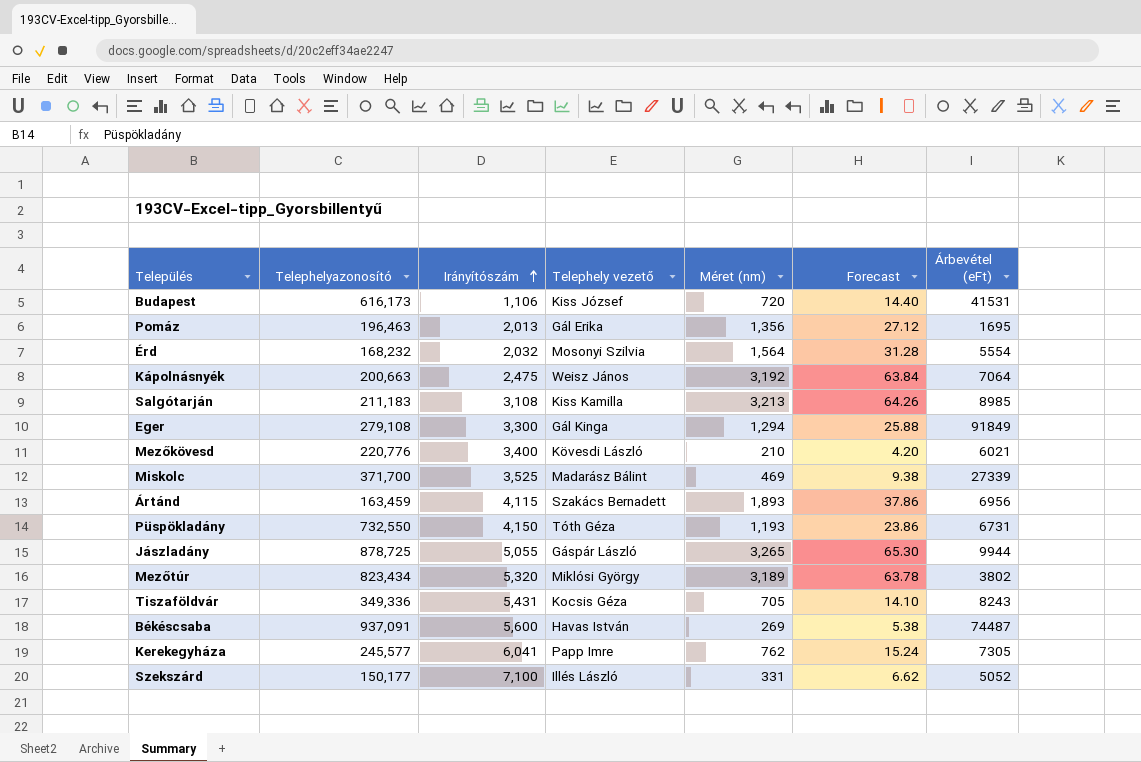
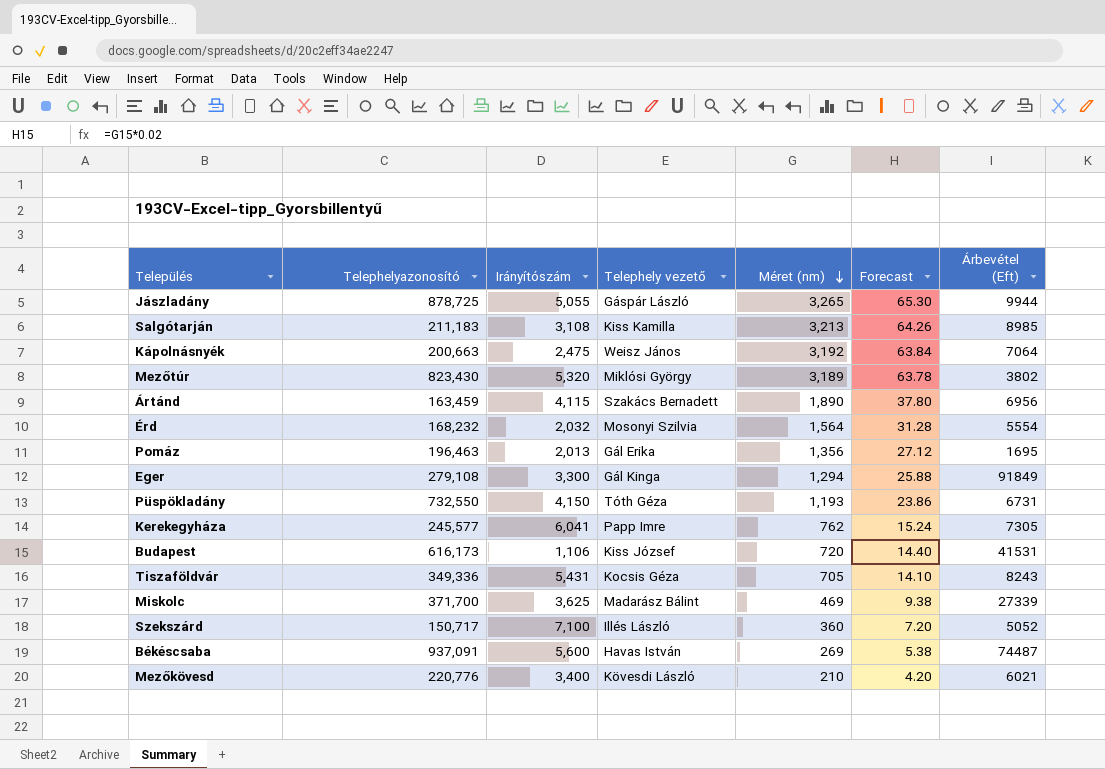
row order: Irányítószám ascending -> Méret (nm) descending
column name: Árbevétel (eFt) -> Árbevétel (Eft)
Mezőtúr | Telephelyazonosító: 823,434 -> 823,430
Ártánd | Méret (nm): 1,893 -> 1,890
Ártánd | Forecast: 37.86 -> 37.80
Miskolc | Irányítószám: 3,525 -> 3,625
Szekszárd | Telephelyazonosító: 150,177 -> 150,717
Szekszárd | Méret (nm): 331 -> 360
Szekszárd | Forecast: 6.62 -> 7.20

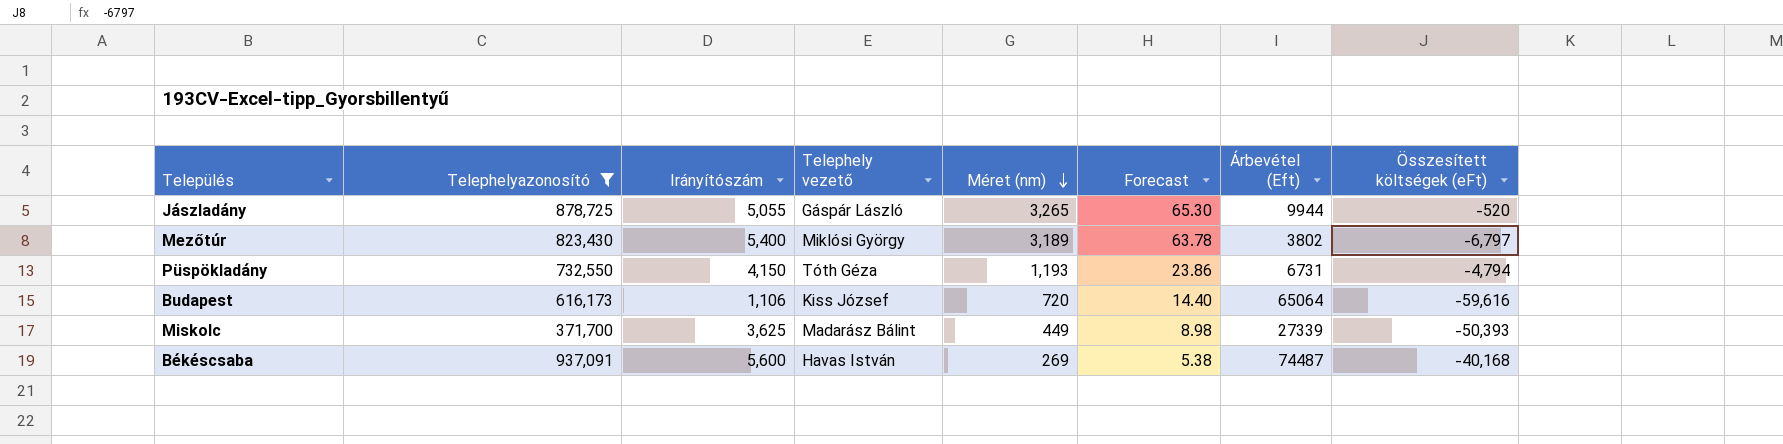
filter: none -> Telephelyazonosító >= 371,700
column Összesített költségek (eFt) | position: none -> 8
Mezőtúr | Irányítószám: 5,320 -> 5,400
Budapest | Árbevétel (Eft): 41531 -> 65064
Miskolc | Méret (nm): 469 -> 449
Miskolc | Forecast: 9.38 -> 8.98

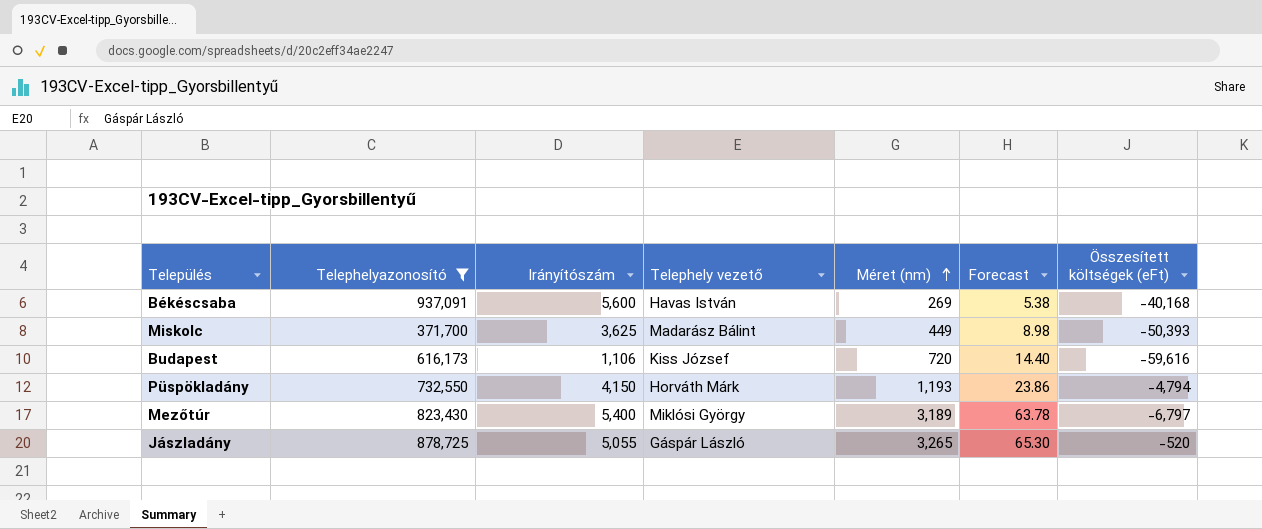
row order: Méret (nm) descending -> Méret (nm) ascending
column Árbevétel (Eft) | position: 7 -> none
Püspökladány | Telephely vezető: Tóth Géza -> Horváth Márk

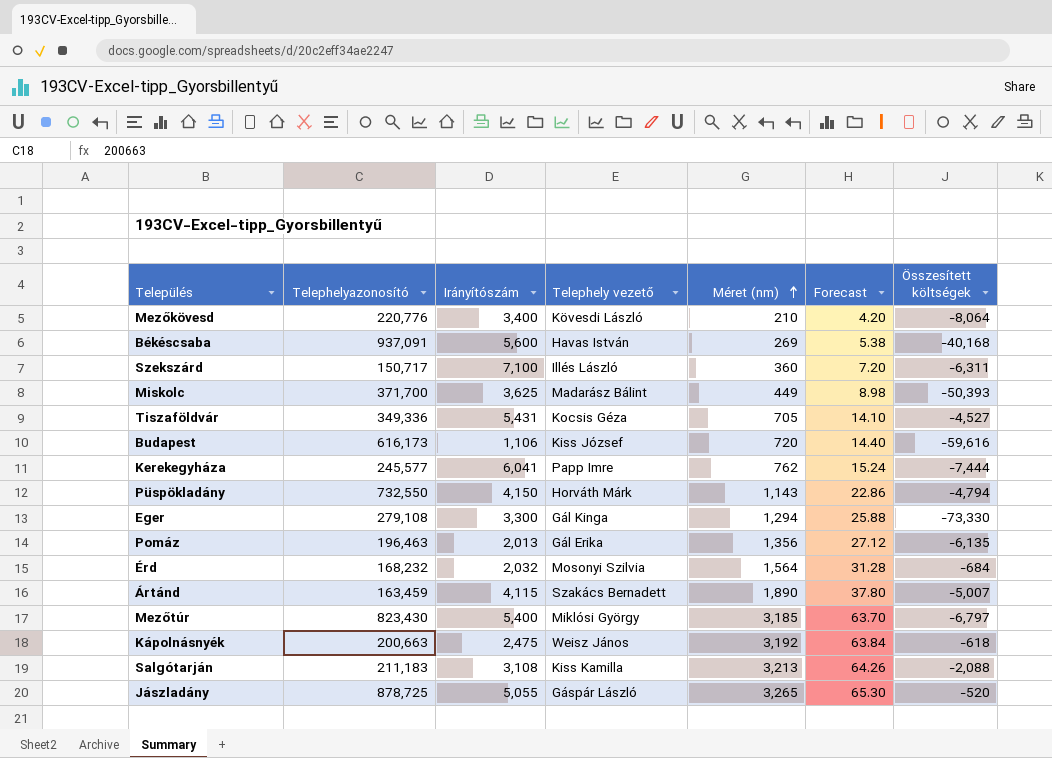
filter: Telephelyazonosító >= 371,700 -> none
column name: Összesített költségek (eFt) -> Összesített költségek
Püspökladány | Méret (nm): 1,193 -> 1,143
Püspökladány | Forecast: 23.86 -> 22.86
Mezőtúr | Méret (nm): 3,189 -> 3,185
Mezőtúr | Forecast: 63.78 -> 63.70

